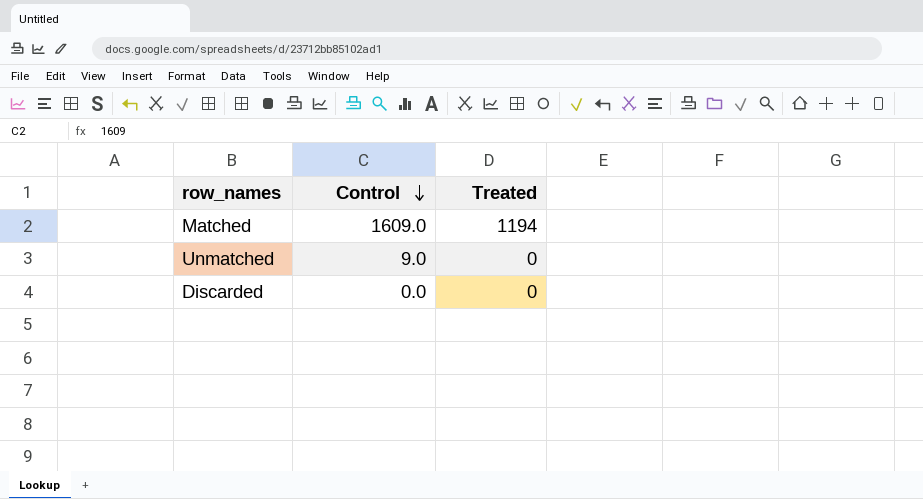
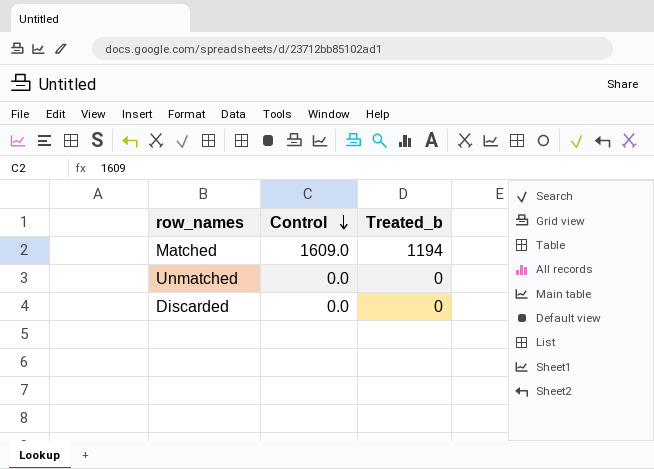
column name: Treated -> Treated_b
Unmatched | Control: 9.0 -> 0.0

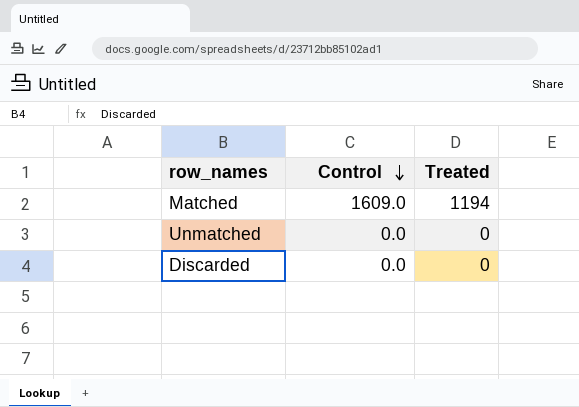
column name: Treated_b -> Treated

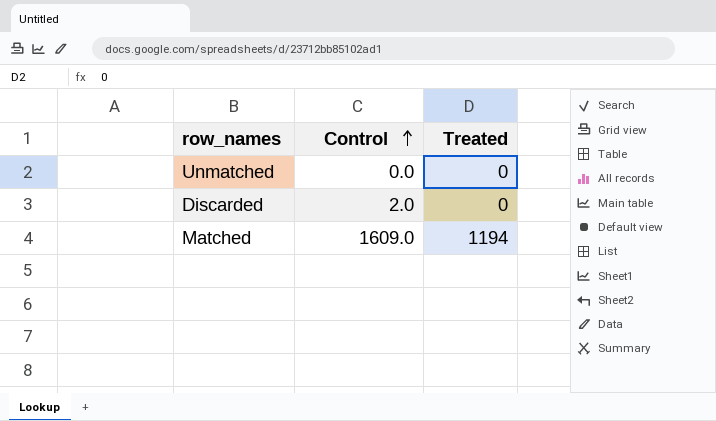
row order: Control descending -> Control ascending
Discarded | Control: 0.0 -> 2.0

